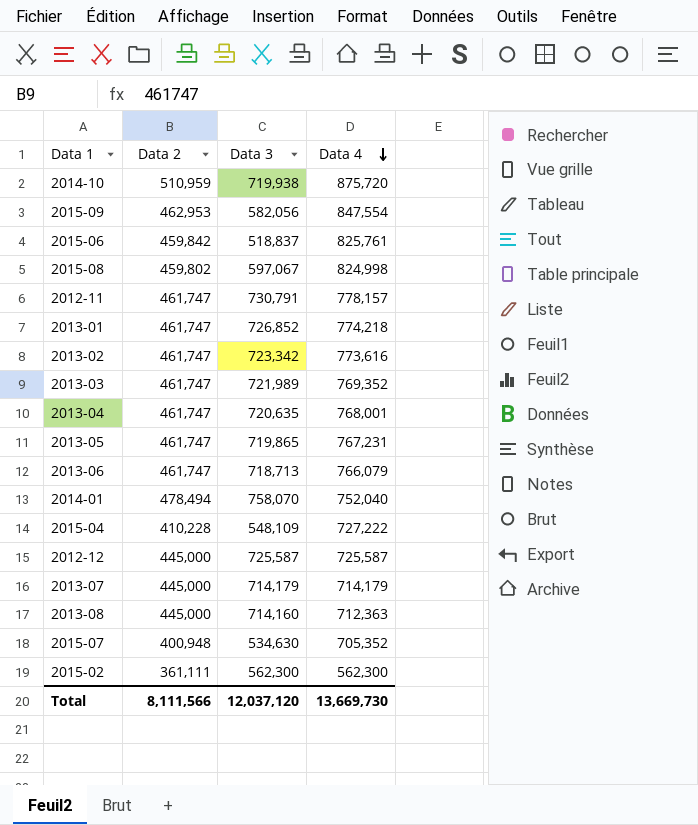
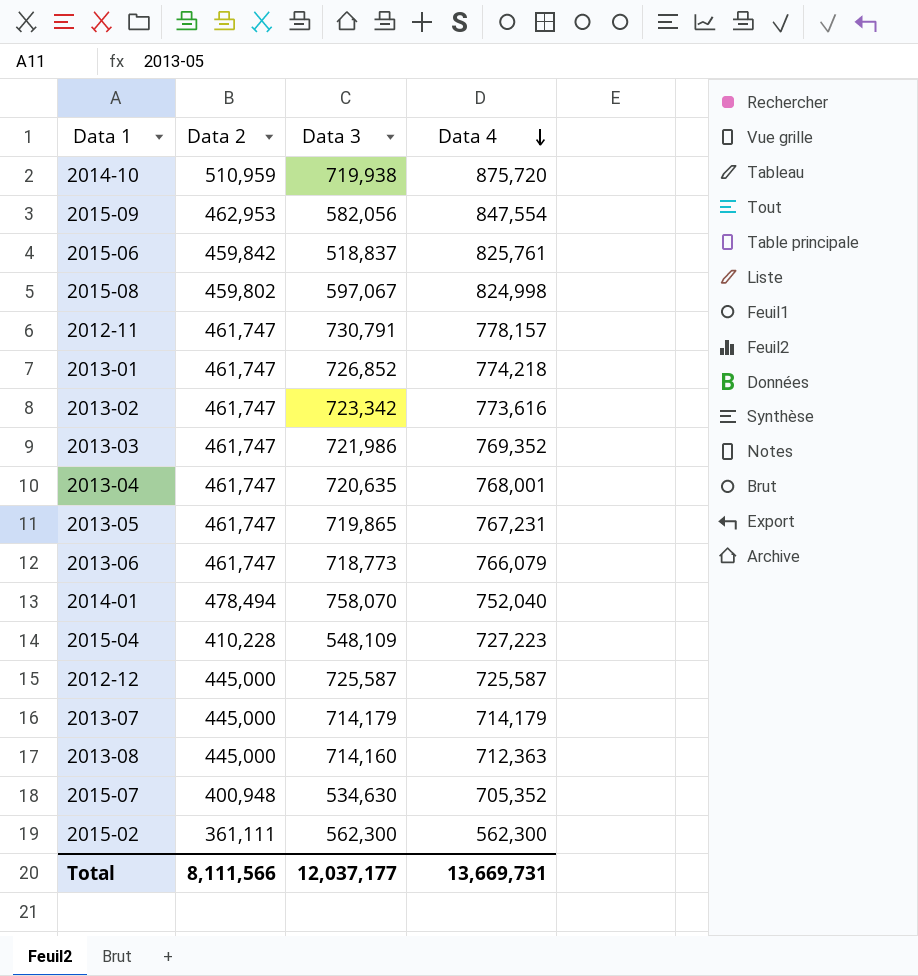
2013-03 | Data 3: 721,989 -> 721,986
2013-06 | Data 3: 718,713 -> 718,773
2015-04 | Data 4: 727,222 -> 727,223
Total | Data 3: 12,037,120 -> 12,037,177
Total | Data 4: 13,669,730 -> 13,669,731

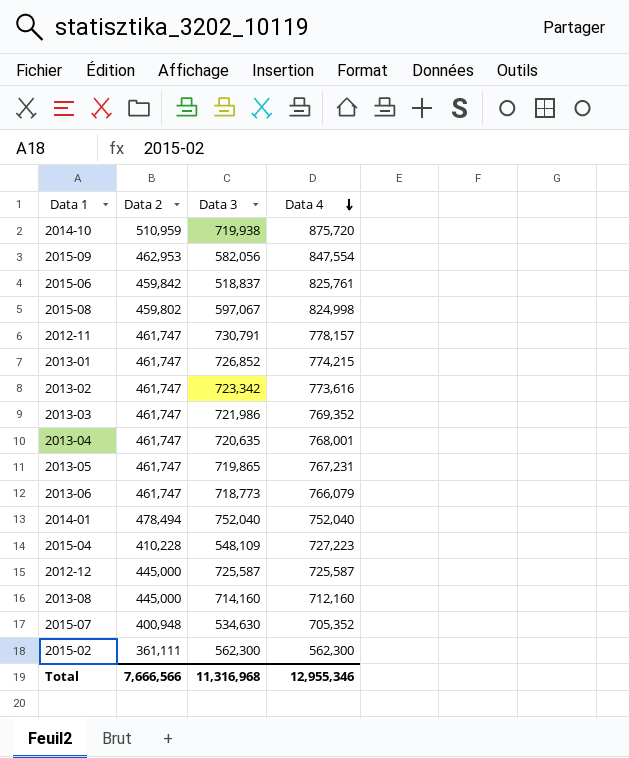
row 2013-07: 445,000 | 714,179 | 714,179 -> none
2013-01 | Data 4: 774,218 -> 774,215
2014-01 | Data 3: 758,070 -> 752,040
2013-08 | Data 4: 712,363 -> 712,160
Total | Data 2: 8,111,566 -> 7,666,566
Total | Data 3: 12,037,177 -> 11,316,968
Total | Data 4: 13,669,731 -> 12,955,346

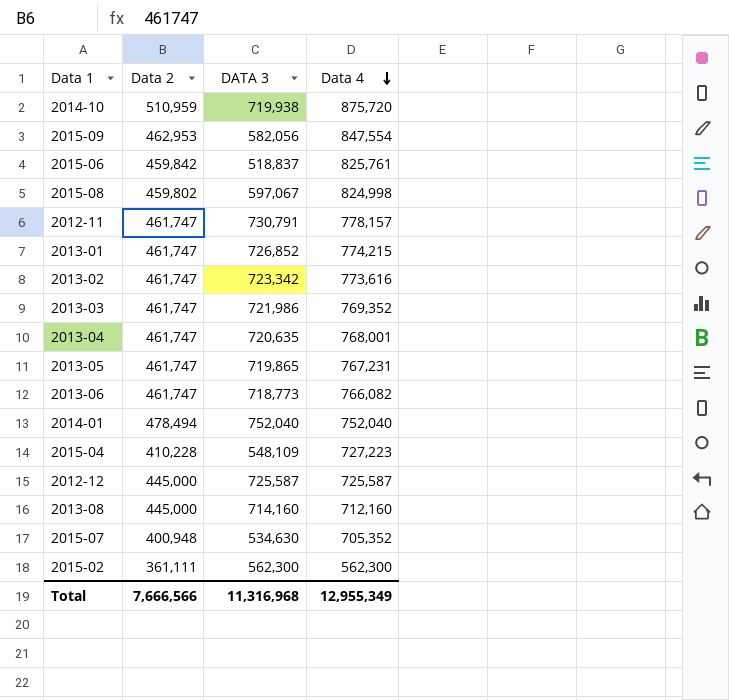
column name: Data 3 -> DATA 3
2013-06 | Data 4: 766,079 -> 766,082
Total | Data 4: 12,955,346 -> 12,955,349

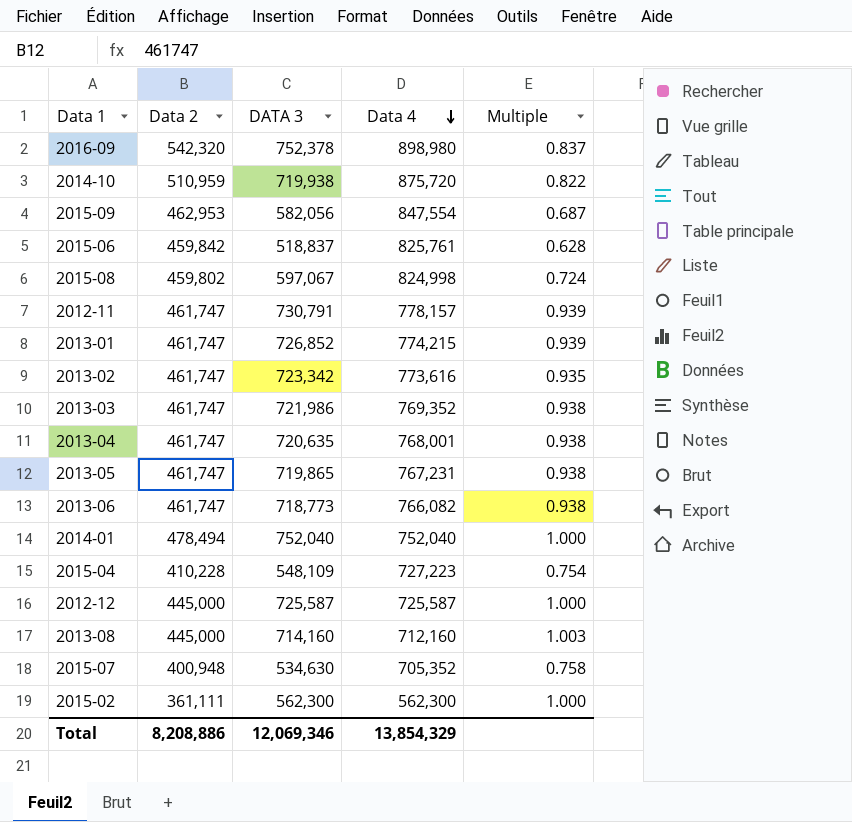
column Multiple | formula: none -> [DATA 3] / [Data 4]
row 2016-09: none -> 542,320 | 752,378 | 898,980 | 0.837
Total | Data 2: 7,666,566 -> 8,208,886
Total | DATA 3: 11,316,968 -> 12,069,346
Total | Data 4: 12,955,349 -> 13,854,329

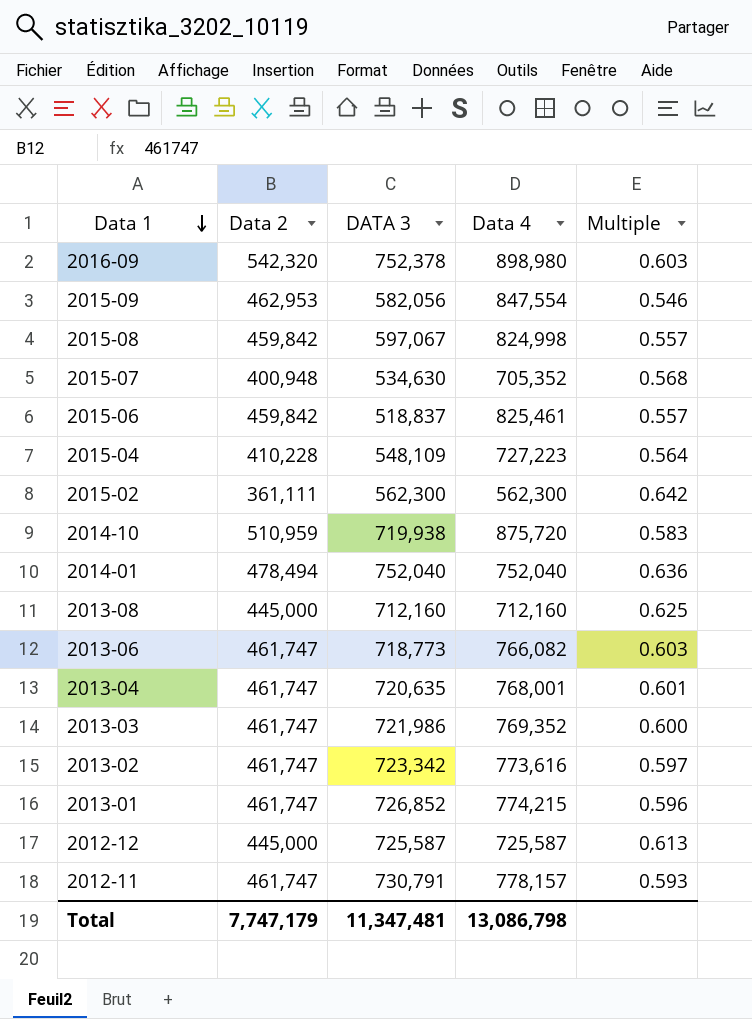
row order: Data 4 descending -> Data 1 descending
column Multiple | formula: [DATA 3] / [Data 4] -> [Data 2] / [Data 4]
row 2013-05: 461,747 | 719,865 | 767,231 | 0.938 -> none
2015-08 | Data 2: 459,802 -> 459,842
2015-06 | Data 4: 825,761 -> 825,461
2013-08 | DATA 3: 714,160 -> 712,160
Total | Data 2: 8,208,886 -> 7,747,179
Total | DATA 3: 12,069,346 -> 11,347,481
Total | Data 4: 13,854,329 -> 13,086,798

